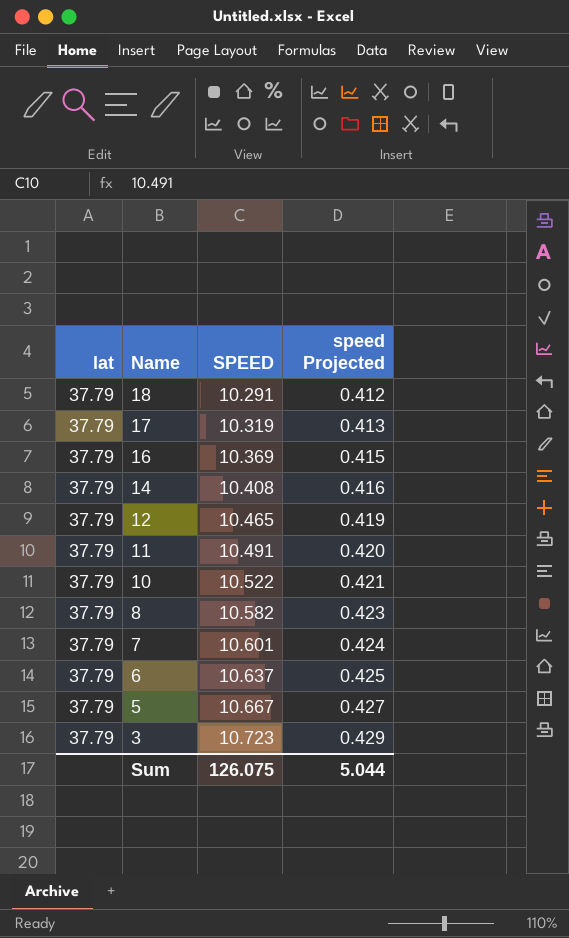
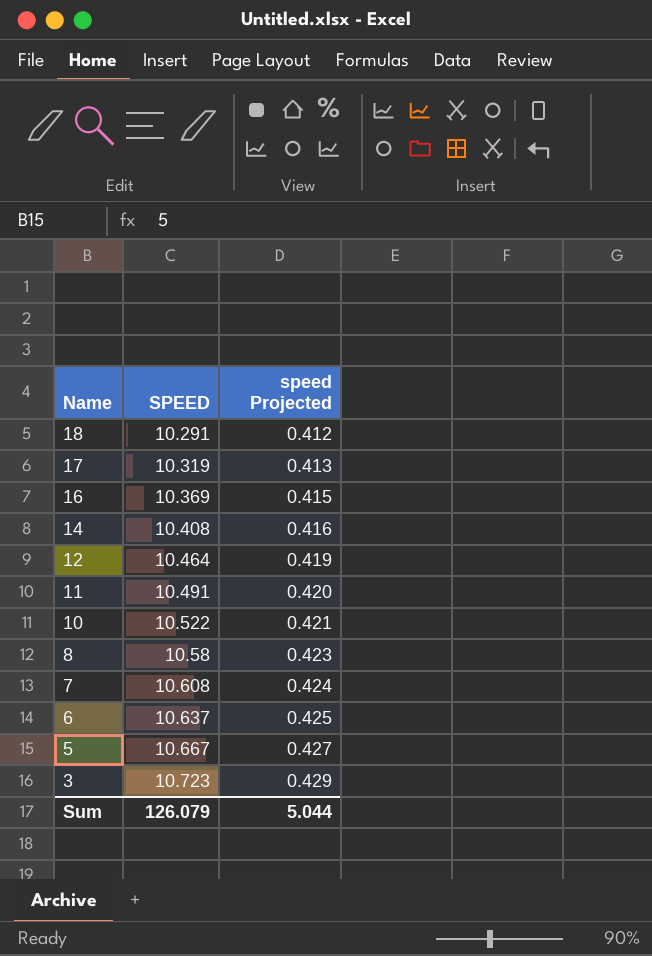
column lat | position: 1 -> none
12 | SPEED: 10.465 -> 10.464
8 | SPEED: 10.582 -> 10.58
7 | SPEED: 10.601 -> 10.608
Sum | SPEED: 126.075 -> 126.079

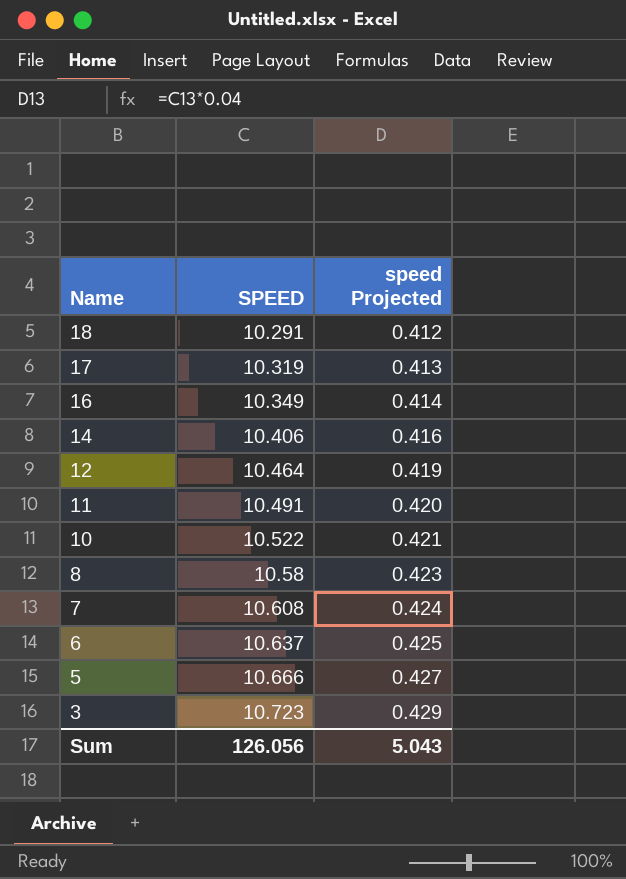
16 | SPEED: 10.369 -> 10.349
16 | speed Projected: 0.415 -> 0.414
14 | SPEED: 10.408 -> 10.406
5 | SPEED: 10.667 -> 10.666
Sum | SPEED: 126.079 -> 126.056
Sum | speed Projected: 5.044 -> 5.043

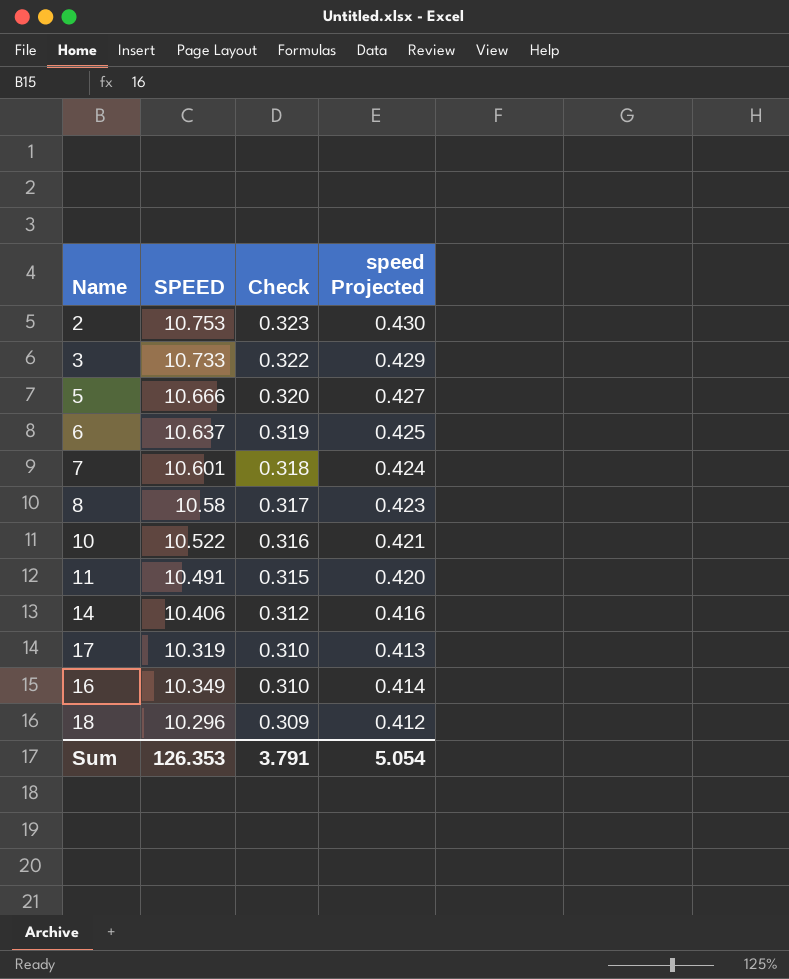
row order: Name descending -> Check descending
column Check | formula: none -> [SPEED] * 0.03
row 12: 10.464 | 0.419 -> none
row 2: none -> 10.753 | 0.323 | 0.430
3 | SPEED: 10.723 -> 10.733
7 | SPEED: 10.608 -> 10.601
18 | SPEED: 10.291 -> 10.296
Sum | SPEED: 126.056 -> 126.353
Sum | speed Projected: 5.043 -> 5.054

